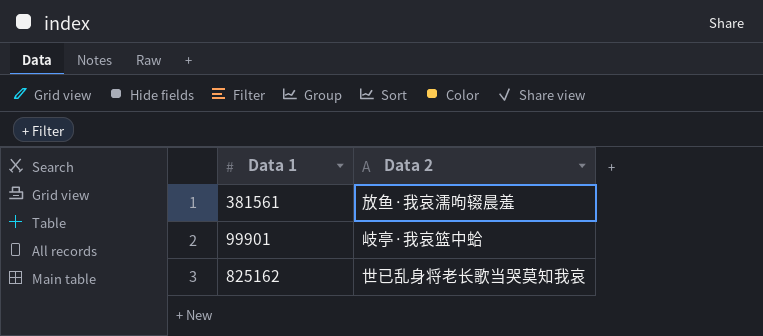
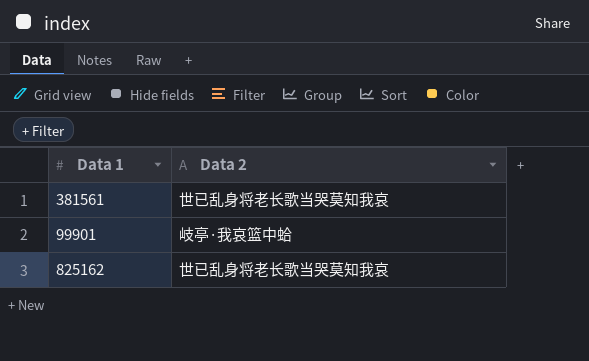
381561 | Data 2: 放鱼·我哀濡呴辍晨羞 -> 世已乱身将老长歌当哭莫知我哀

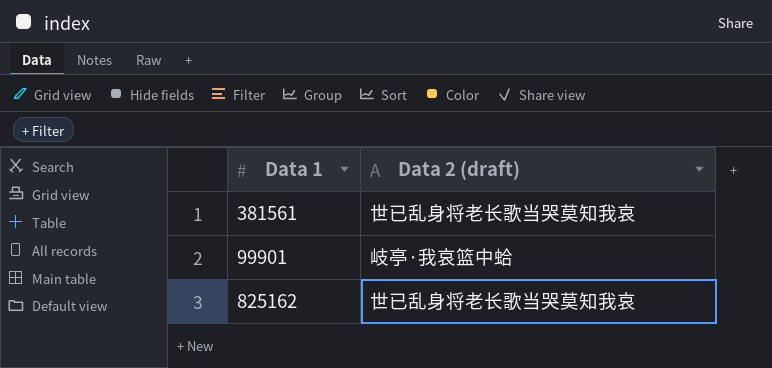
column name: Data 2 -> Data 2 (draft)

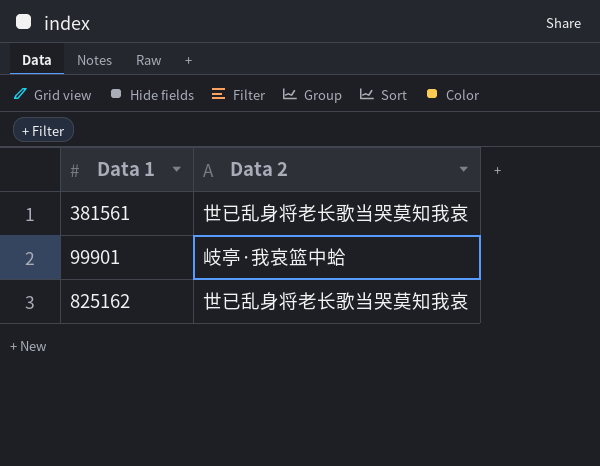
column name: Data 2 (draft) -> Data 2

